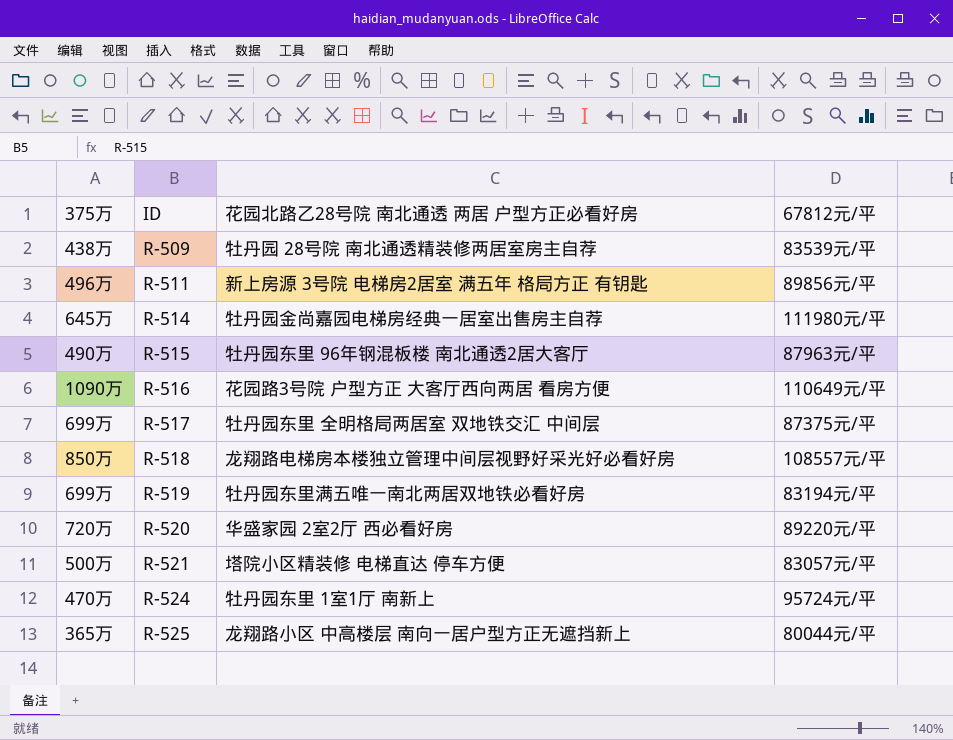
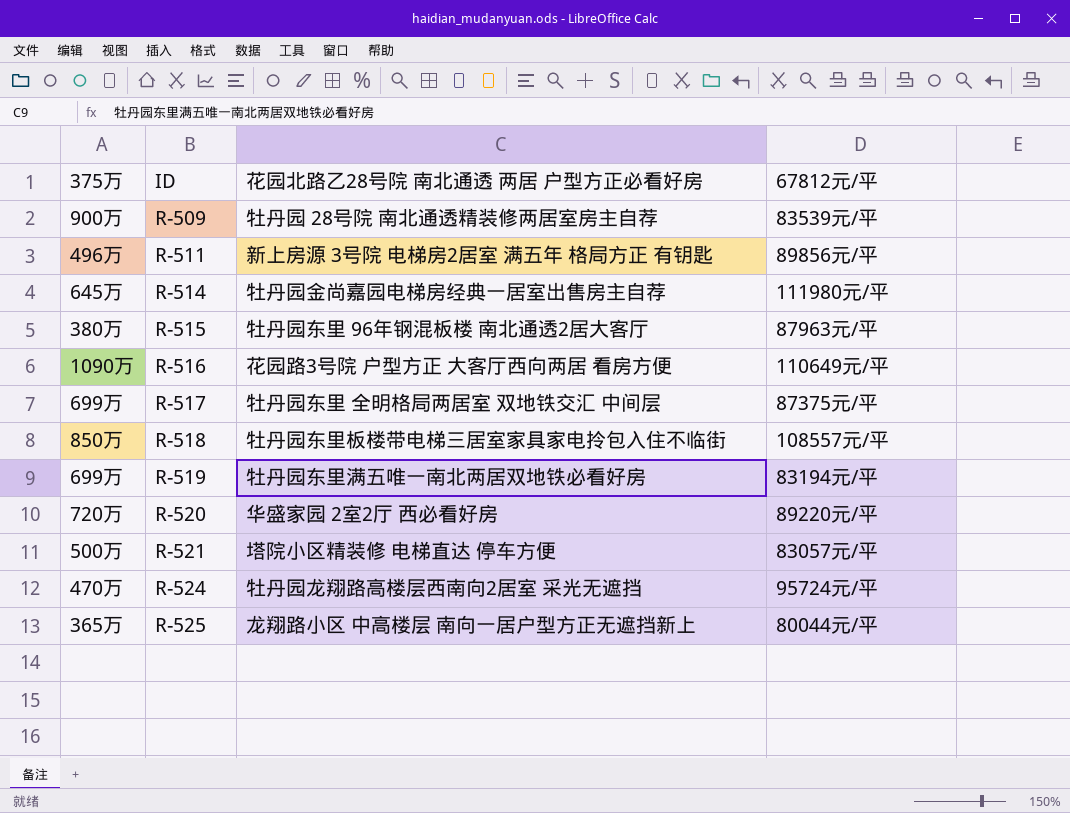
R-509 | 375万: 438万 -> 900万
R-515 | 375万: 490万 -> 380万
R-518 | 花园北路乙28号院 南北通透 两居 户型方正必看好房: 龙翔路电梯房本楼独立管理中间层视野好采光好必看好房 -> 牡丹园东里板楼带电梯三居室家具家电拎包入住不临街
R-524 | 花园北路乙28号院 南北通透 两居 户型方正必看好房: 牡丹园东里 1室1厅 南新上 -> 牡丹园龙翔路高楼层西南向2居室 采光无遮挡

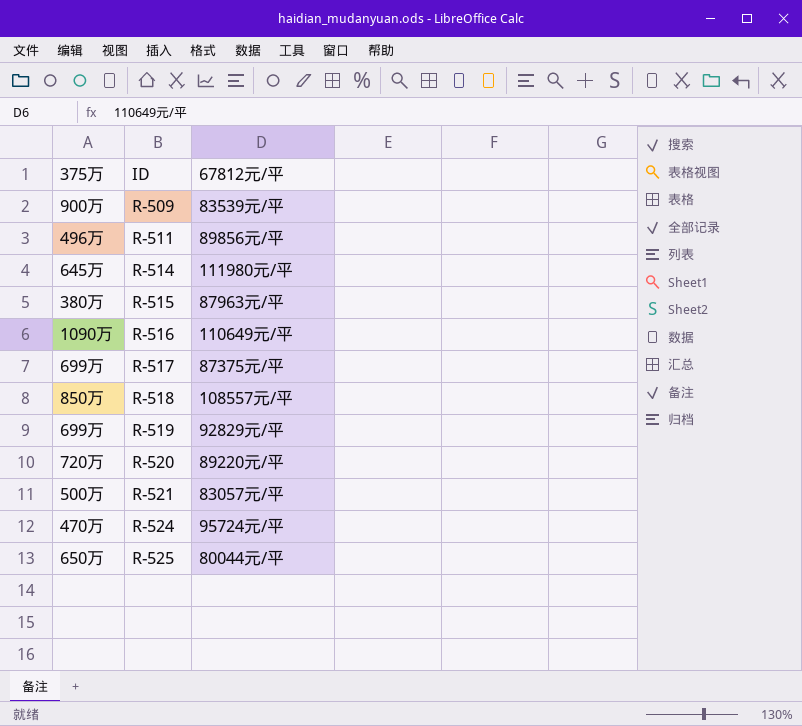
column 花园北路乙28号院 南北通透 两居 户型方正必看好房 | position: 3 -> none
R-519 | 67812元/平: 83194元/平 -> 92829元/平
R-525 | 375万: 365万 -> 650万

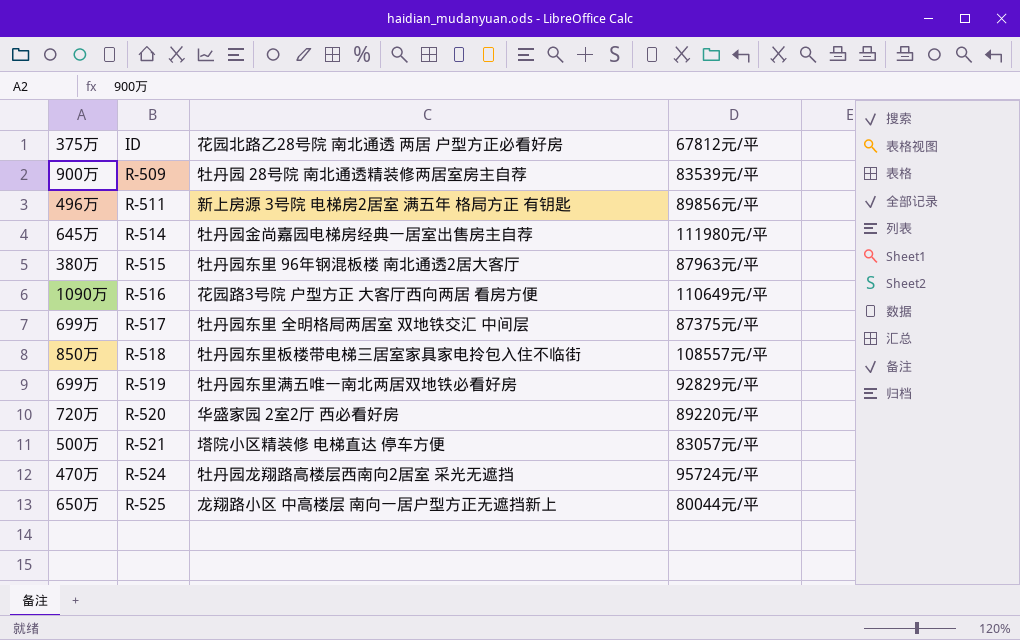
column 花园北路乙28号院 南北通透 两居 户型方正必看好房 | position: none -> 3

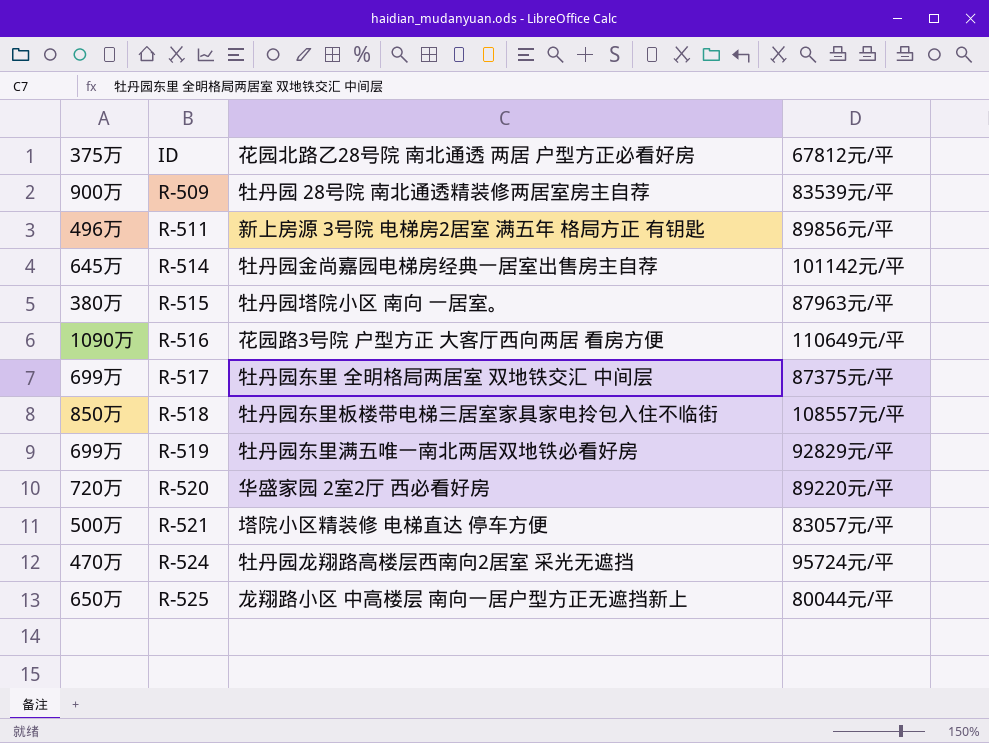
R-514 | 67812元/平: 111980元/平 -> 101142元/平
R-515 | 花园北路乙28号院 南北通透 两居 户型方正必看好房: 牡丹园东里 96年钢混板楼 南北通透2居大客厅 -> 牡丹园塔院小区 南向 一居室。

